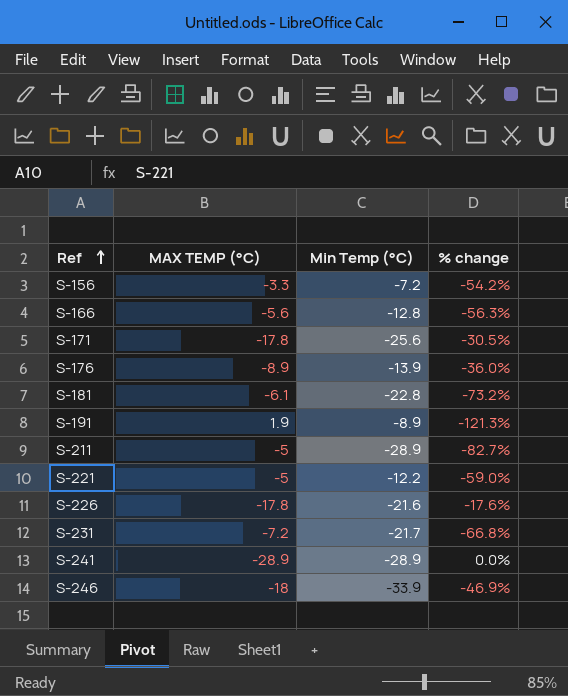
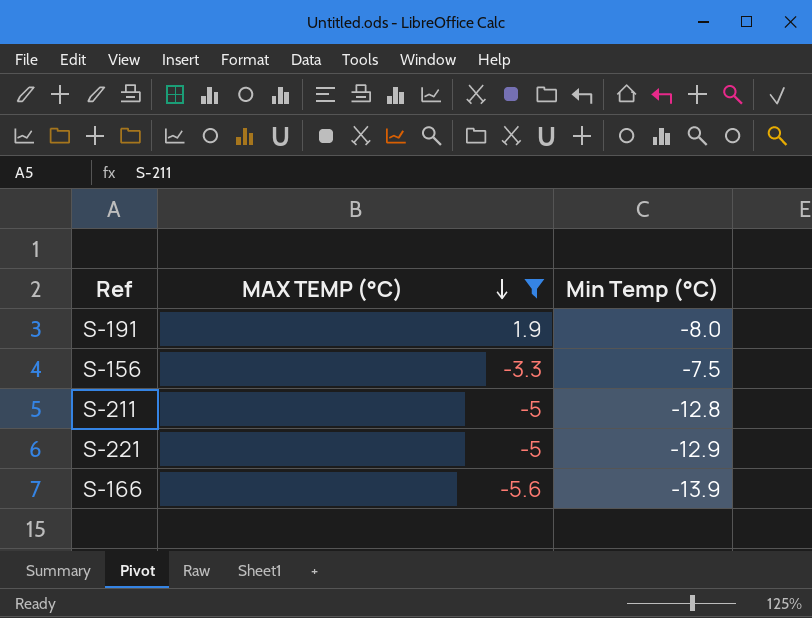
filter: none -> MAX TEMP (°C) >= -5.6
row order: Ref ascending -> MAX TEMP (°C) descending
column % change | formula: ([MAX TEMP (°C)] - [Min Temp (°C)]) / [Min Temp (°C)] -> none
S-191 | Min Temp (°C): -8.9 -> -8.0
S-156 | Min Temp (°C): -7.2 -> -7.5
S-211 | Min Temp (°C): -28.9 -> -12.8
S-221 | Min Temp (°C): -12.2 -> -12.9
S-166 | Min Temp (°C): -12.8 -> -13.9

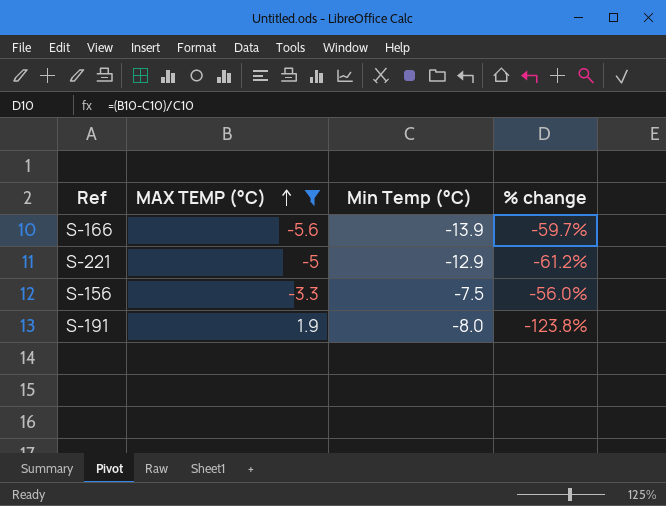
row order: MAX TEMP (°C) descending -> MAX TEMP (°C) ascending
column % change | formula: none -> ([MAX TEMP (°C)] - [Min Temp (°C)]) / [Min Temp (°C)]
row S-211: -5 | -12.8 -> none

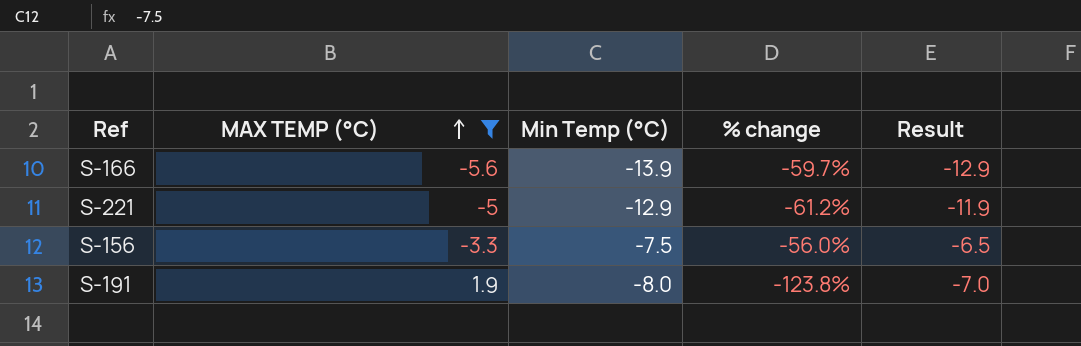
column Result | formula: none -> [Min Temp (°C)] + 1

